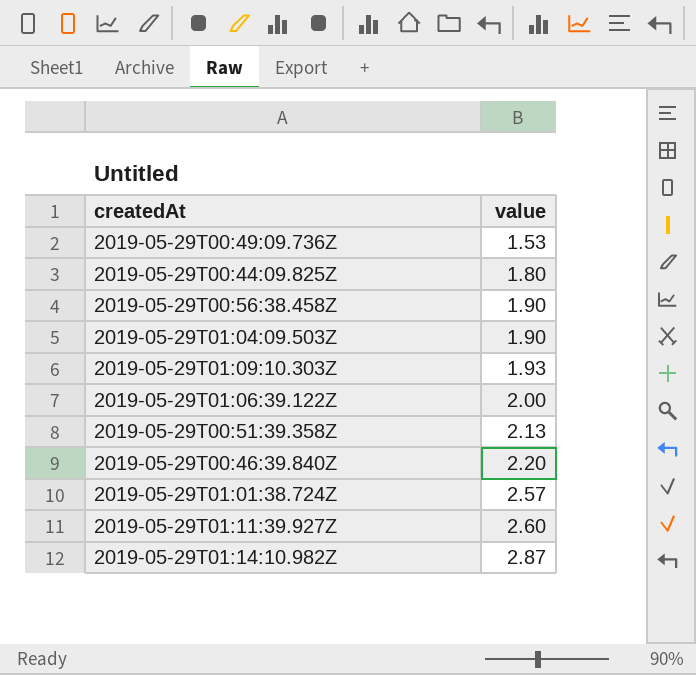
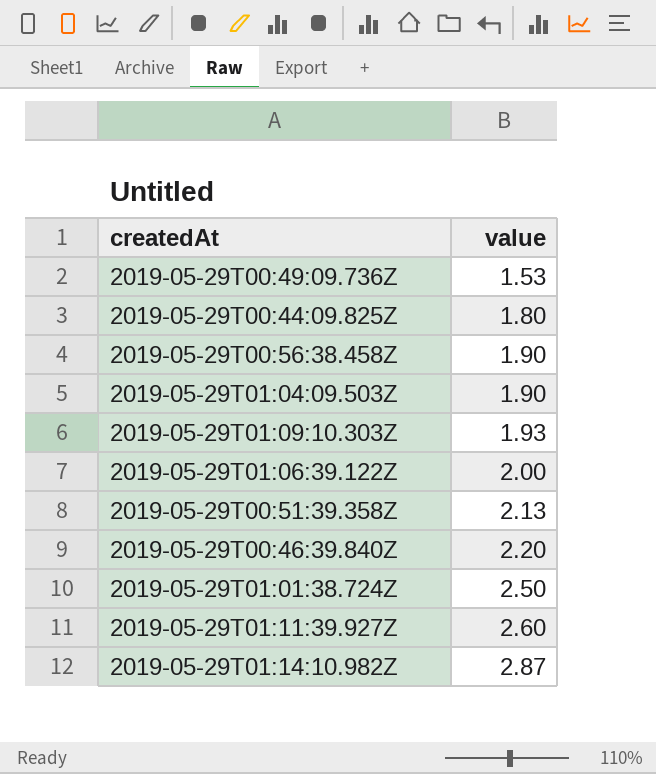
2019-05-29T01:01:38.724Z | value: 2.57 -> 2.50

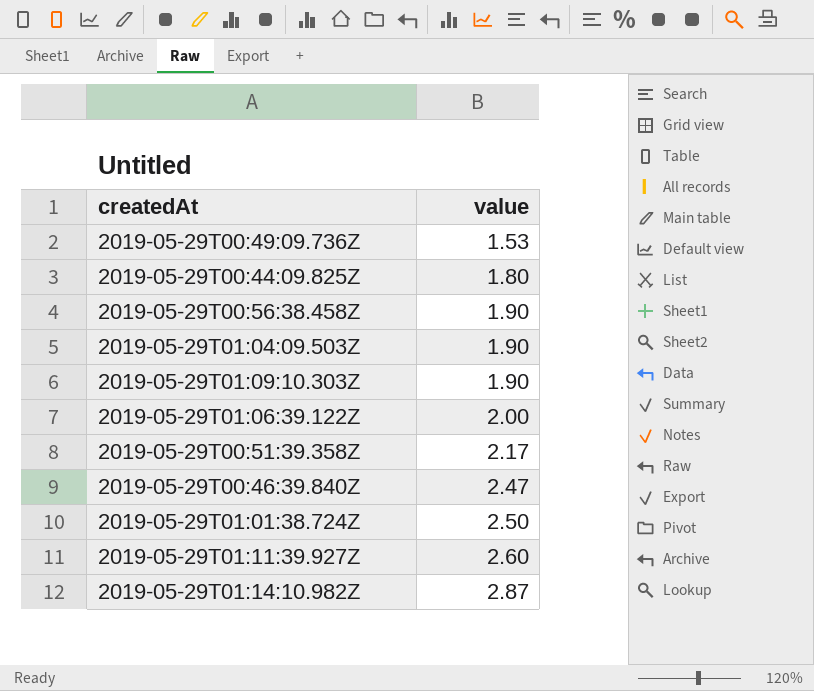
2019-05-29T01:09:10.303Z | value: 1.93 -> 1.90
2019-05-29T00:51:39.358Z | value: 2.13 -> 2.17
2019-05-29T00:46:39.840Z | value: 2.20 -> 2.47

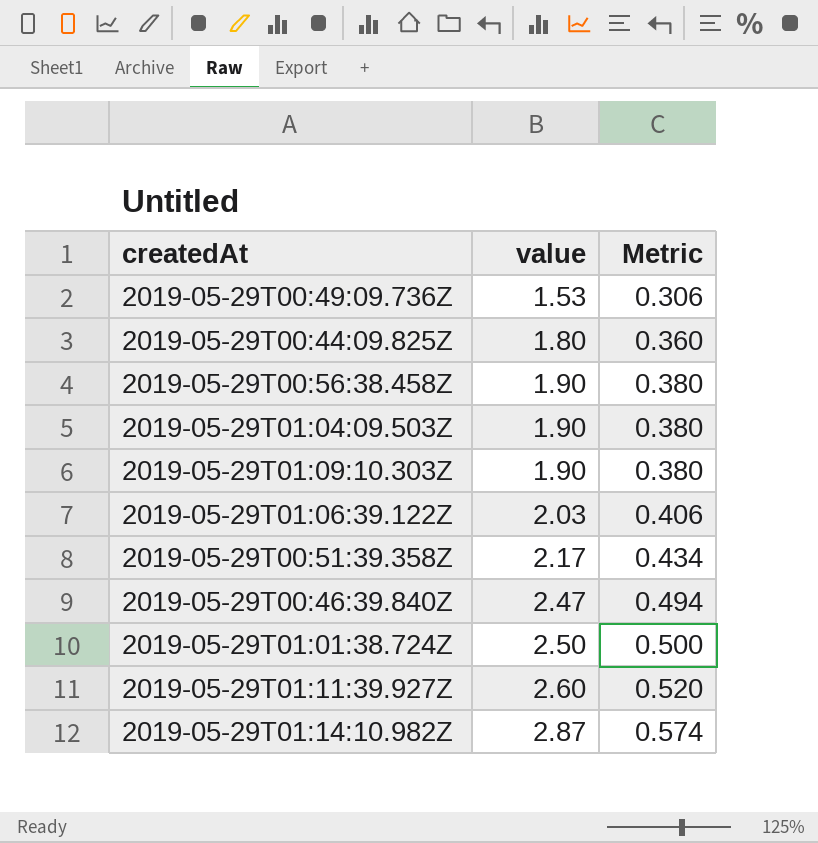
column Metric | formula: none -> [value] * 0.2
2019-05-29T01:06:39.122Z | value: 2.00 -> 2.03

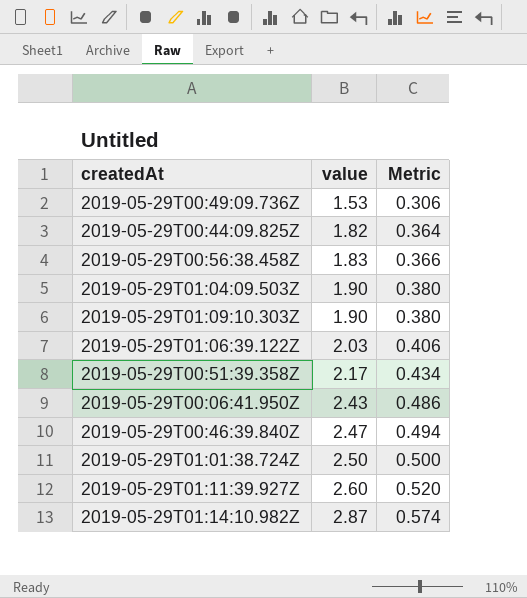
2019-05-29T00:44:09.825Z | value: 1.80 -> 1.82
2019-05-29T00:44:09.825Z | Metric: 0.360 -> 0.364
2019-05-29T00:56:38.458Z | value: 1.90 -> 1.83
2019-05-29T00:56:38.458Z | Metric: 0.380 -> 0.366
row 2019-05-29T00:06:41.950Z: none -> 2.43 | 0.486

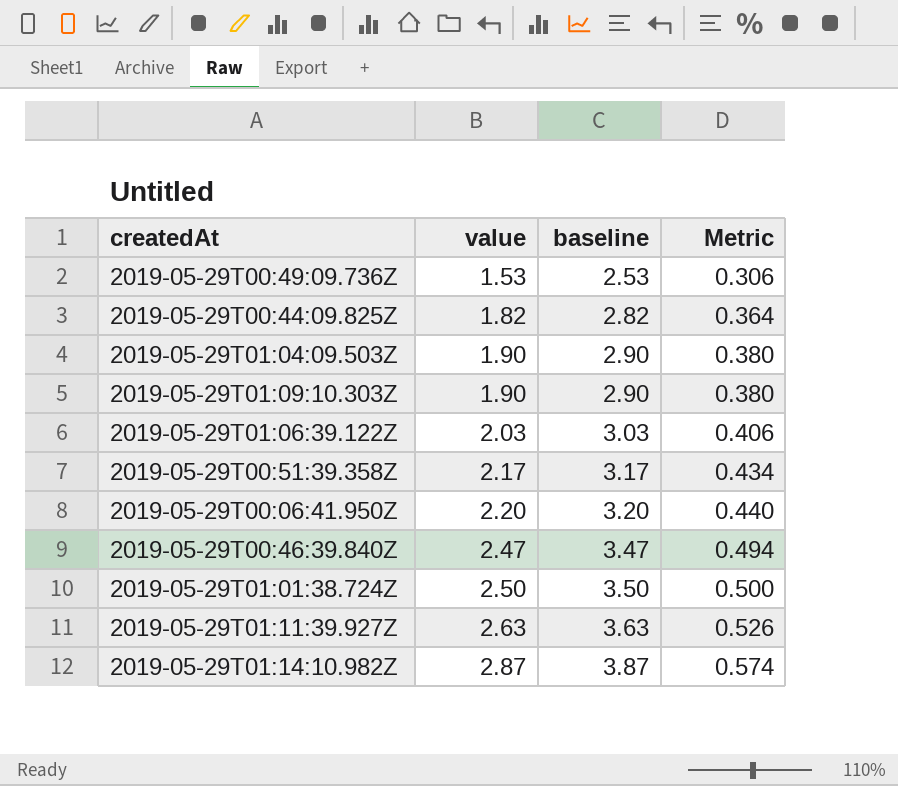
column baseline | formula: none -> [value] + 1
row 2019-05-29T00:56:38.458Z: 1.83 | 0.366 -> none
2019-05-29T00:06:41.950Z | value: 2.43 -> 2.20
2019-05-29T00:06:41.950Z | Metric: 0.486 -> 0.440
2019-05-29T01:11:39.927Z | value: 2.60 -> 2.63
2019-05-29T01:11:39.927Z | Metric: 0.520 -> 0.526

